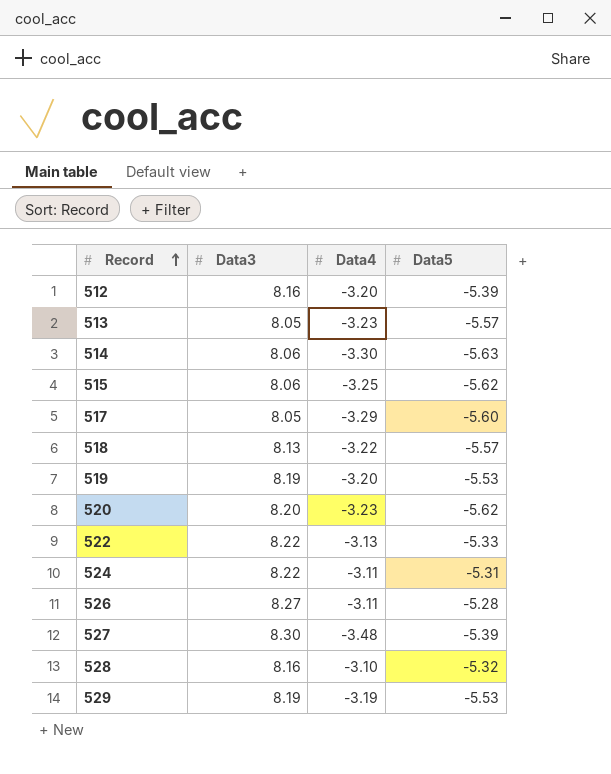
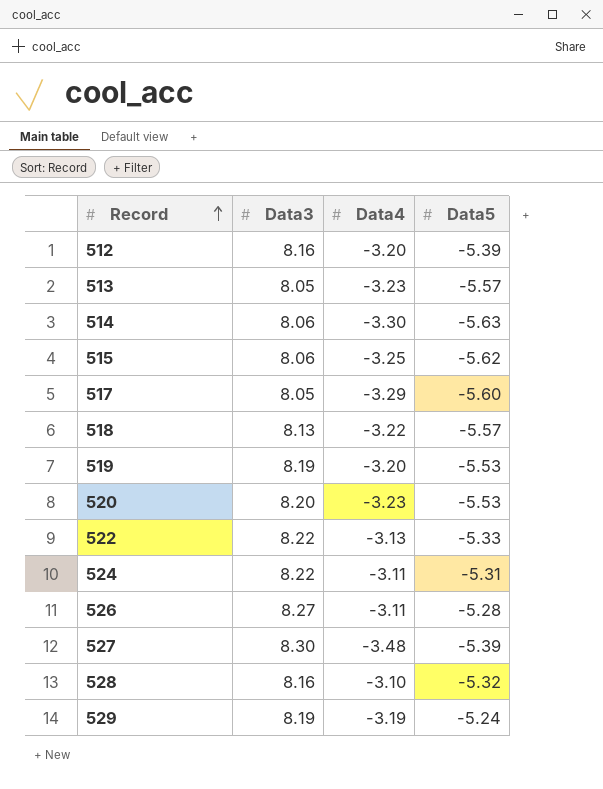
520 | Data5: -5.62 -> -5.53
529 | Data5: -5.53 -> -5.24

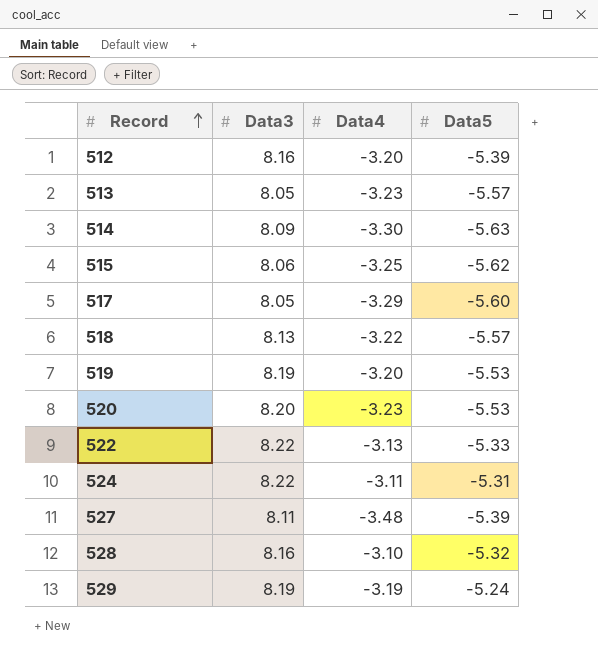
row 526: 8.27 | -3.11 | -5.28 -> none
514 | Data3: 8.06 -> 8.09
527 | Data3: 8.30 -> 8.11

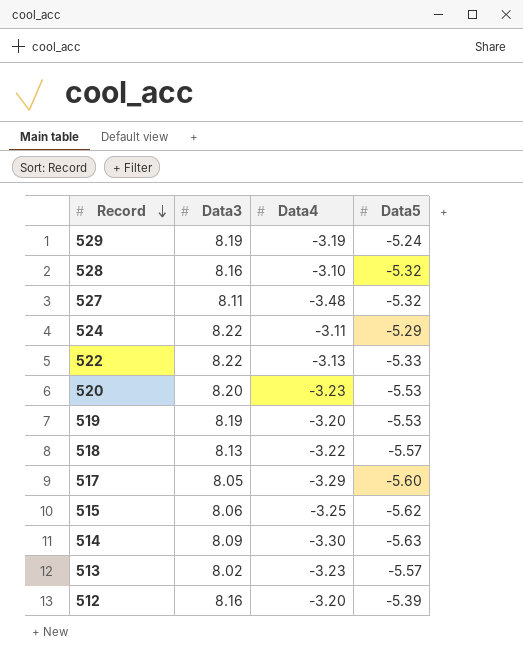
row order: Record ascending -> Record descending
527 | Data5: -5.39 -> -5.32
524 | Data5: -5.31 -> -5.29
513 | Data3: 8.05 -> 8.02

